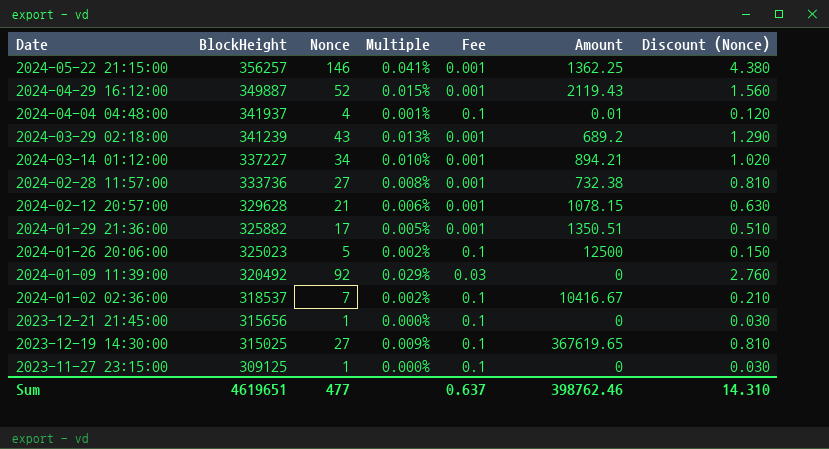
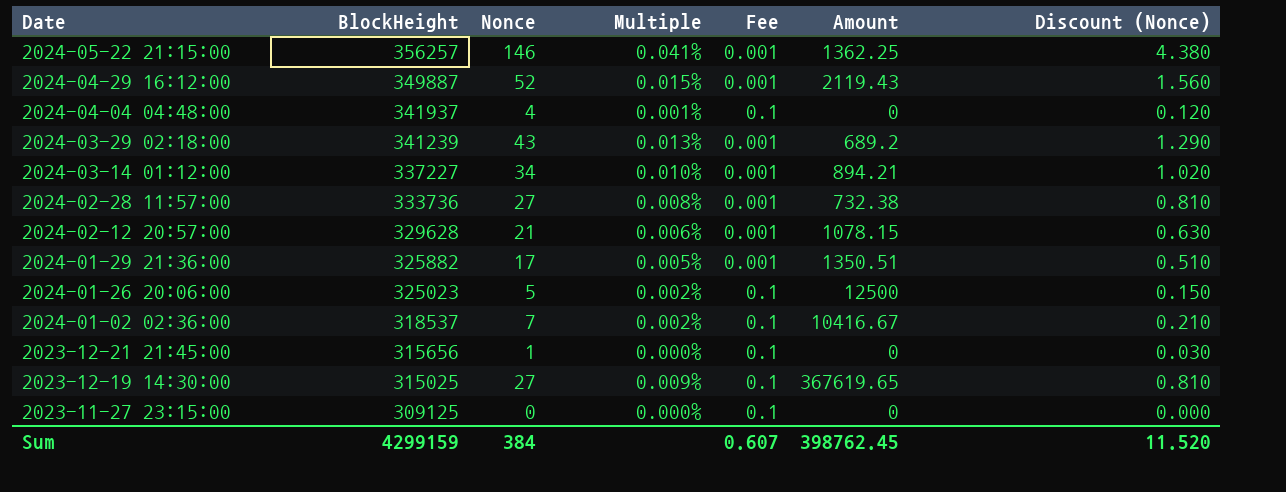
row 2024-01-09 11:39:00: 320492 | 92 | 0.029% | 0.03 | 0 | 2.760 -> none
2024-04-04 04:48:00 | Amount: 0.01 -> 0
2023-11-27 23:15:00 | Nonce: 1 -> 0
2023-11-27 23:15:00 | Discount (Nonce): 0.030 -> 0.000
Sum | BlockHeight: 4619651 -> 4299159
Sum | Nonce: 477 -> 384
Sum | Fee: 0.637 -> 0.607
Sum | Amount: 398762.46 -> 398762.45
Sum | Discount (Nonce): 14.310 -> 11.520

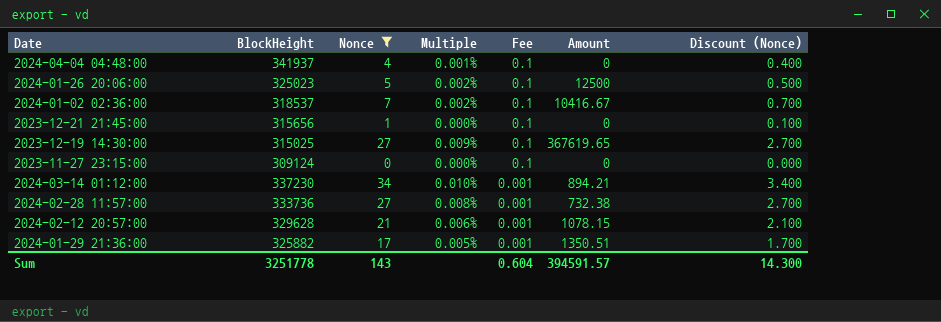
filter: none -> Nonce <= 34
row order: Date descending -> Fee descending
column Discount (Nonce) | formula: [Nonce] * 0.03 -> [Nonce] * 0.1
2023-11-27 23:15:00 | BlockHeight: 309125 -> 309124
2024-03-14 01:12:00 | BlockHeight: 337227 -> 337230
Sum | BlockHeight: 4299159 -> 3251778
Sum | Nonce: 384 -> 143
Sum | Fee: 0.607 -> 0.604
Sum | Amount: 398762.45 -> 394591.57
Sum | Discount (Nonce): 11.520 -> 14.300

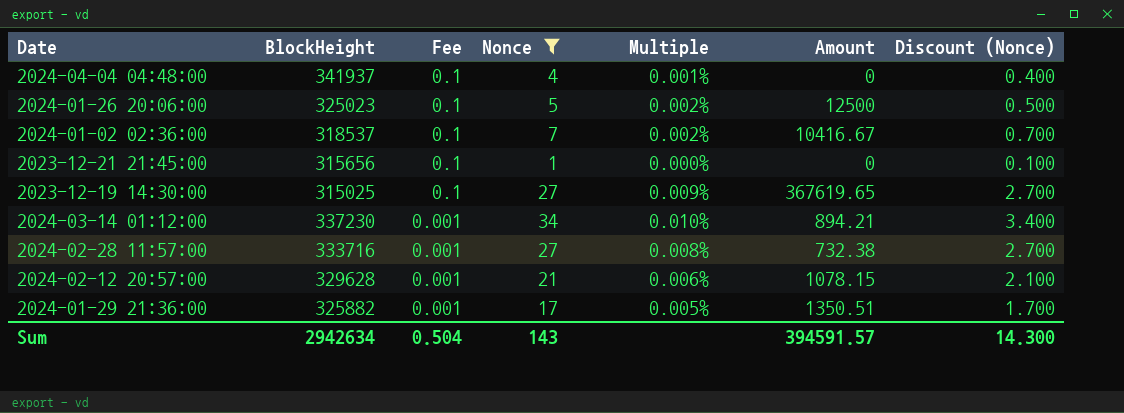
column Fee | position: 5 -> 3
row 2023-11-27 23:15:00: 309124 | 0 | 0.000% | 0.1 | 0 | 0.000 -> none
2024-02-28 11:57:00 | BlockHeight: 333736 -> 333716
Sum | BlockHeight: 3251778 -> 2942634
Sum | Fee: 0.604 -> 0.504

